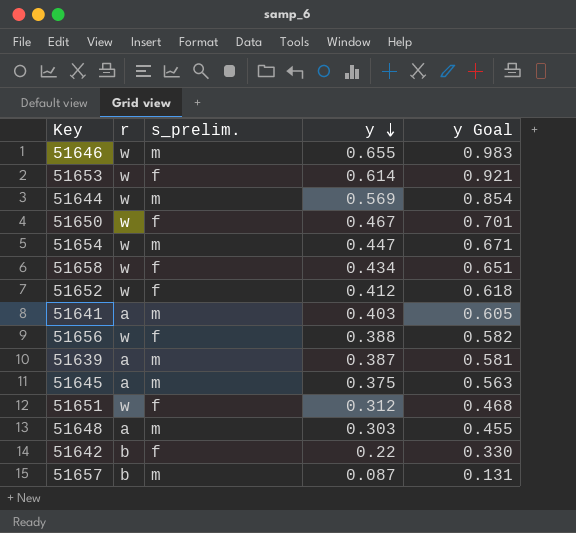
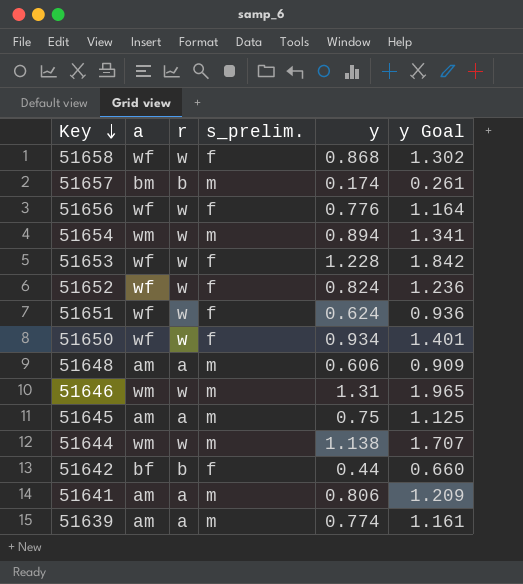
row order: y descending -> Key descending
column a | position: none -> 2
51658 | y: 0.434 -> 0.868
51658 | y Goal: 0.651 -> 1.302
51657 | y: 0.087 -> 0.174
51657 | y Goal: 0.131 -> 0.261
51656 | y: 0.388 -> 0.776
51656 | y Goal: 0.582 -> 1.164
51654 | y: 0.447 -> 0.894
51654 | y Goal: 0.671 -> 1.341
51653 | y: 0.614 -> 1.228
51653 | y Goal: 0.921 -> 1.842
51652 | y: 0.412 -> 0.824
51652 | y Goal: 0.618 -> 1.236
51651 | y: 0.312 -> 0.624
51651 | y Goal: 0.468 -> 0.936
51650 | y: 0.467 -> 0.934
51650 | y Goal: 0.701 -> 1.401
51648 | y: 0.303 -> 0.606
51648 | y Goal: 0.455 -> 0.909
51646 | y: 0.655 -> 1.31
51646 | y Goal: 0.983 -> 1.965
51645 | y: 0.375 -> 0.75
51645 | y Goal: 0.563 -> 1.125
51644 | y: 0.569 -> 1.138
51644 | y Goal: 0.854 -> 1.707
51642 | y: 0.22 -> 0.44
51642 | y Goal: 0.330 -> 0.660
51641 | y: 0.403 -> 0.806
51641 | y Goal: 0.605 -> 1.209
51639 | y: 0.387 -> 0.774
51639 | y Goal: 0.581 -> 1.161

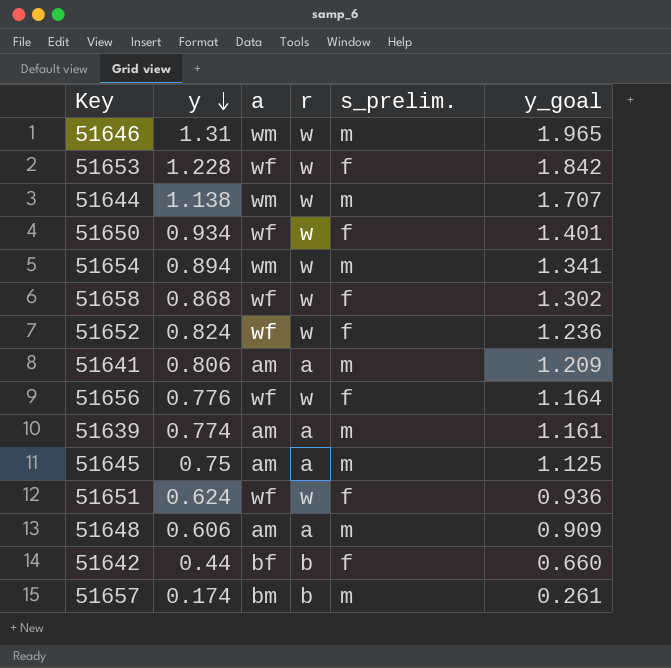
row order: Key descending -> y descending
column y | position: 5 -> 2
column name: y Goal -> y_goal

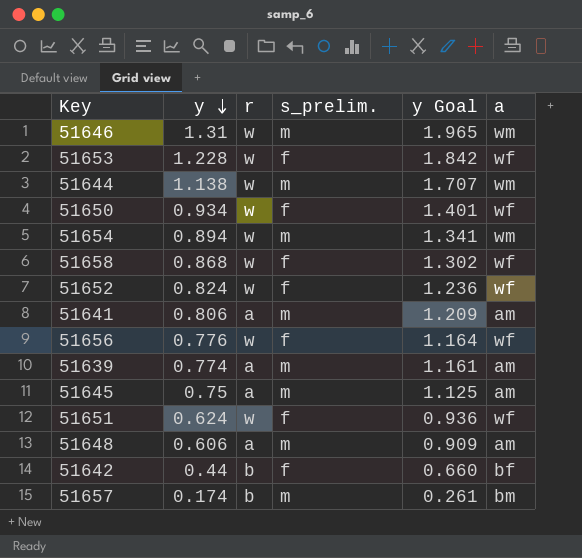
column name: y_goal -> y Goal
column a | position: 3 -> 6

